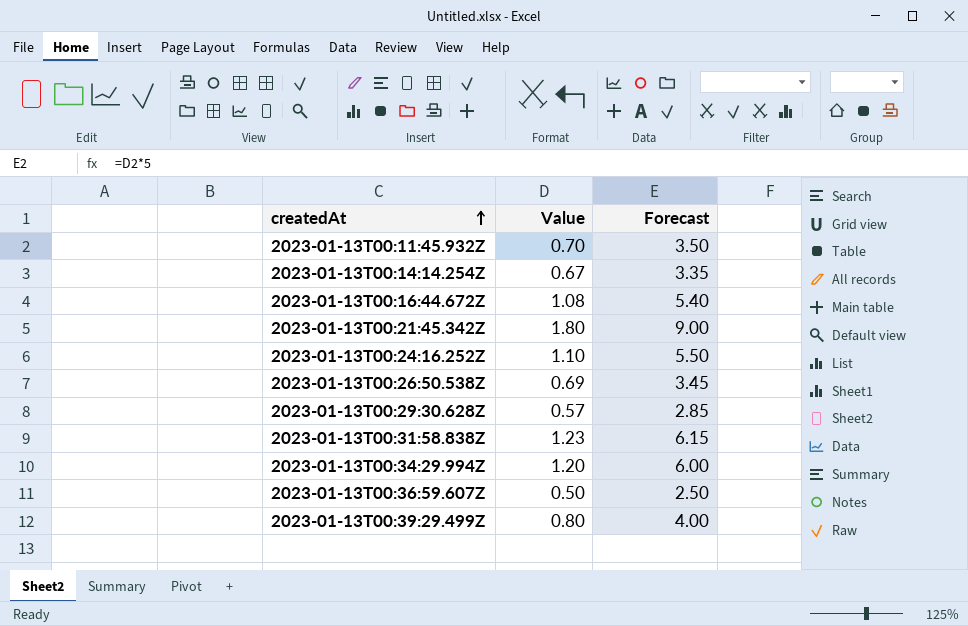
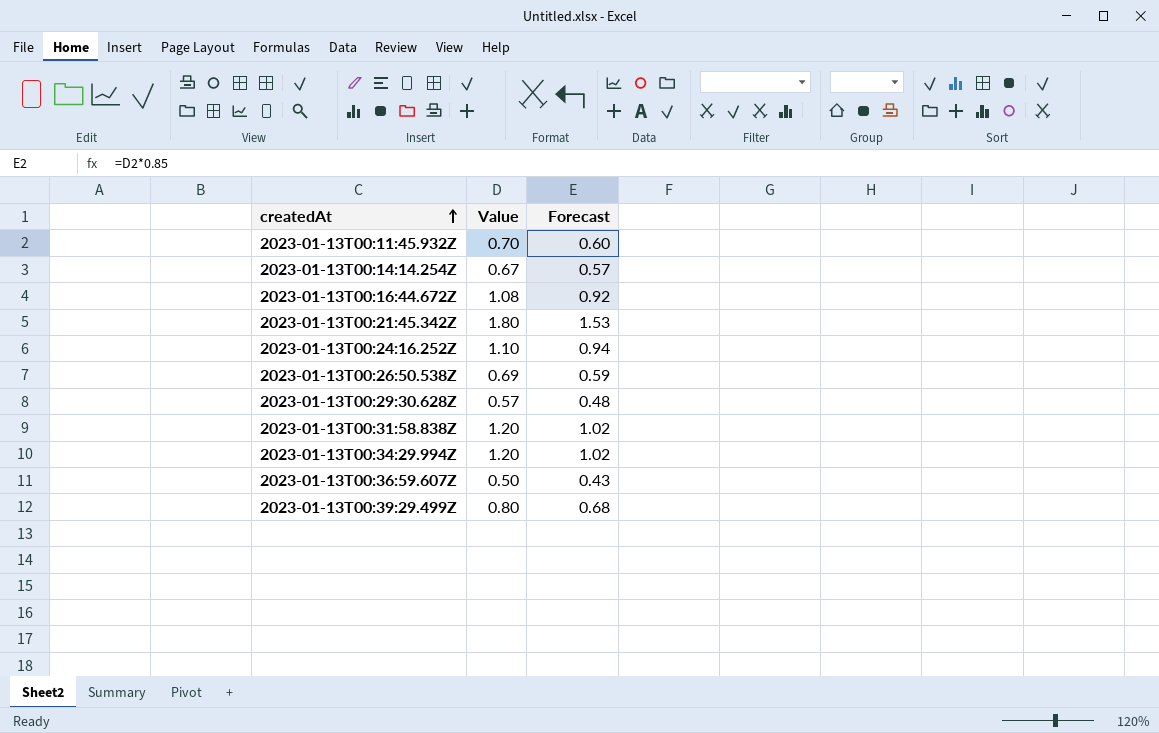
column Forecast | formula: [Value] * 5 -> [Value] * 0.85
2023-01-13T00:31:58.838Z | Value: 1.23 -> 1.20

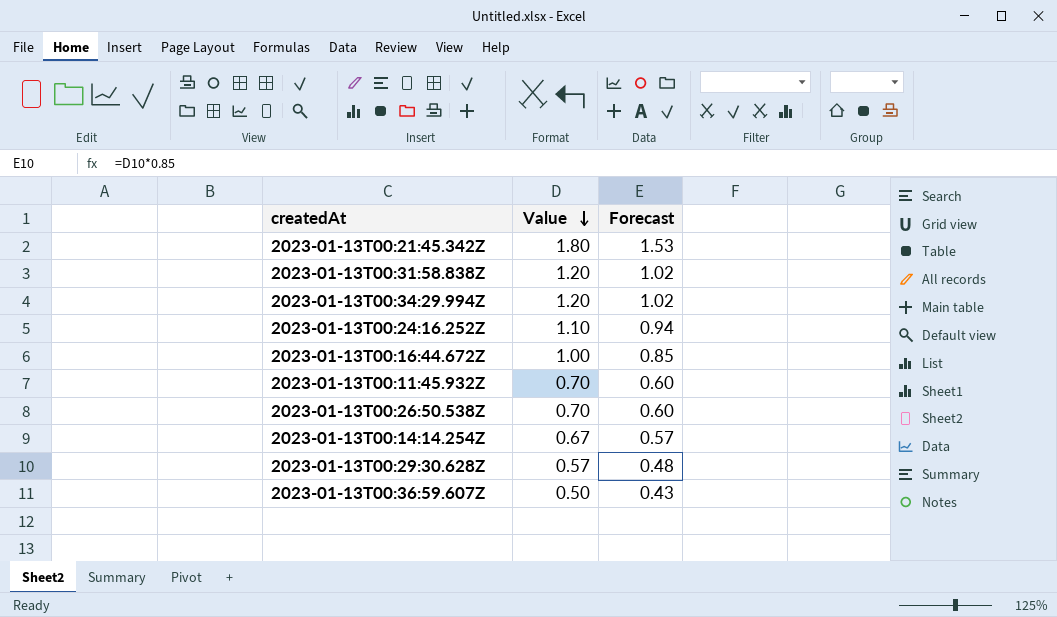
row order: createdAt ascending -> Value descending
row 2023-01-13T00:39:29.499Z: 0.80 | 0.68 -> none
2023-01-13T00:16:44.672Z | Value: 1.08 -> 1.00
2023-01-13T00:16:44.672Z | Forecast: 0.92 -> 0.85
2023-01-13T00:26:50.538Z | Value: 0.69 -> 0.70
2023-01-13T00:26:50.538Z | Forecast: 0.59 -> 0.60

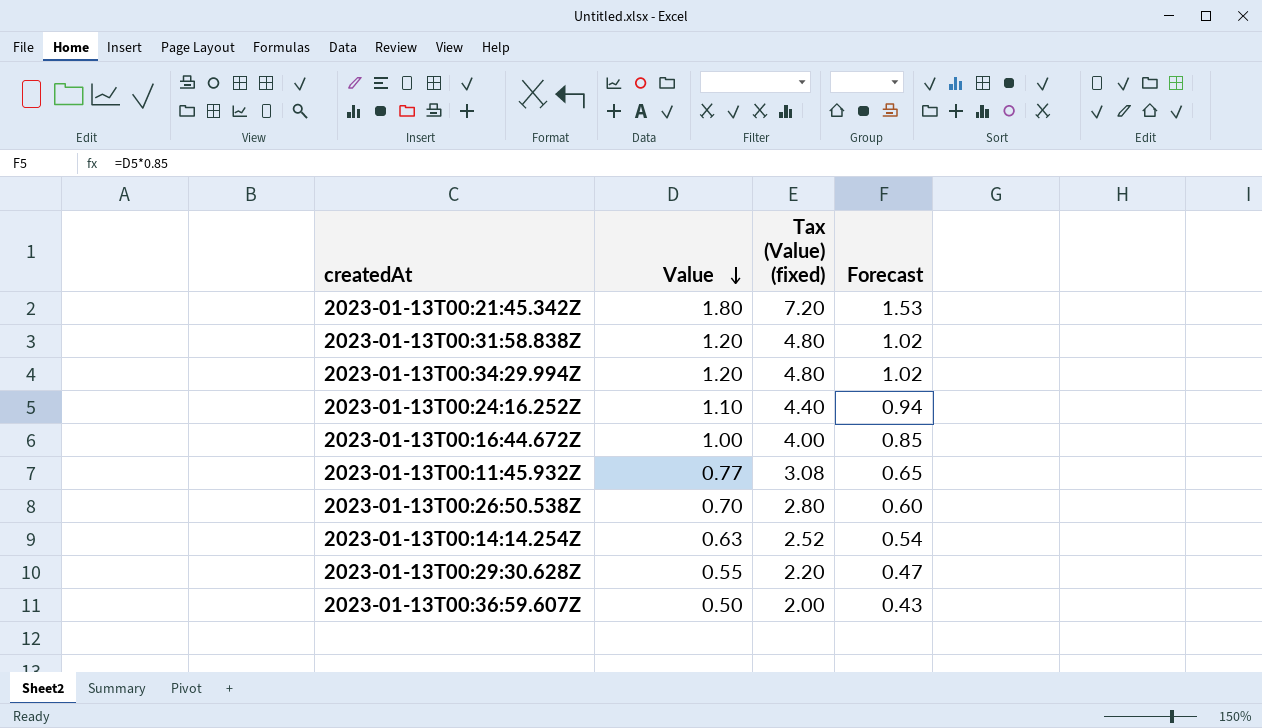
column Tax (Value) (fixed) | formula: none -> [Value] * 4
2023-01-13T00:11:45.932Z | Value: 0.70 -> 0.77
2023-01-13T00:11:45.932Z | Forecast: 0.60 -> 0.65
2023-01-13T00:14:14.254Z | Value: 0.67 -> 0.63
2023-01-13T00:14:14.254Z | Forecast: 0.57 -> 0.54
2023-01-13T00:29:30.628Z | Value: 0.57 -> 0.55
2023-01-13T00:29:30.628Z | Forecast: 0.48 -> 0.47

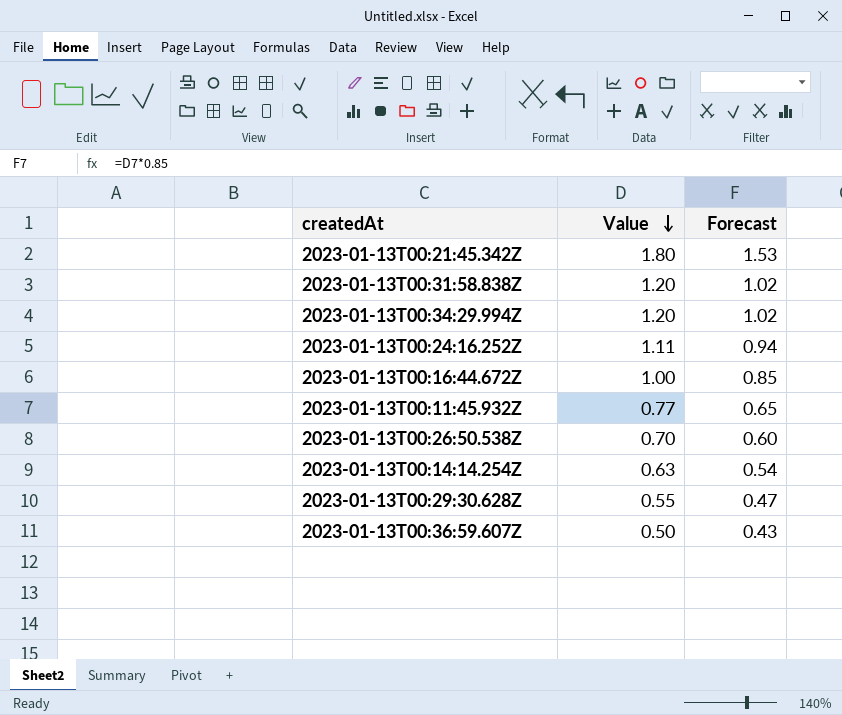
column Tax (Value) (fixed) | formula: [Value] * 4 -> none
2023-01-13T00:24:16.252Z | Value: 1.10 -> 1.11

